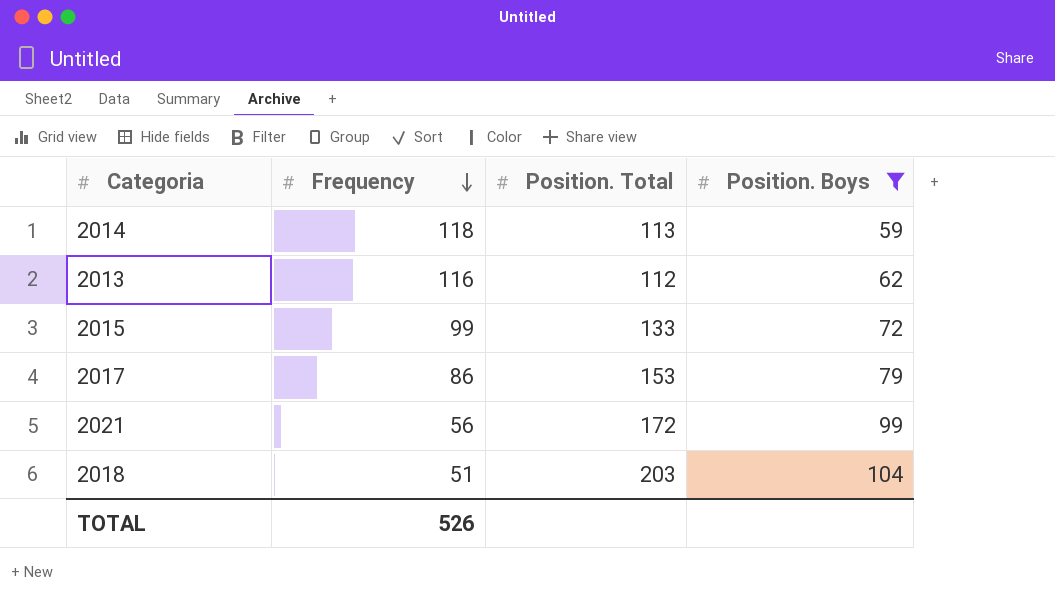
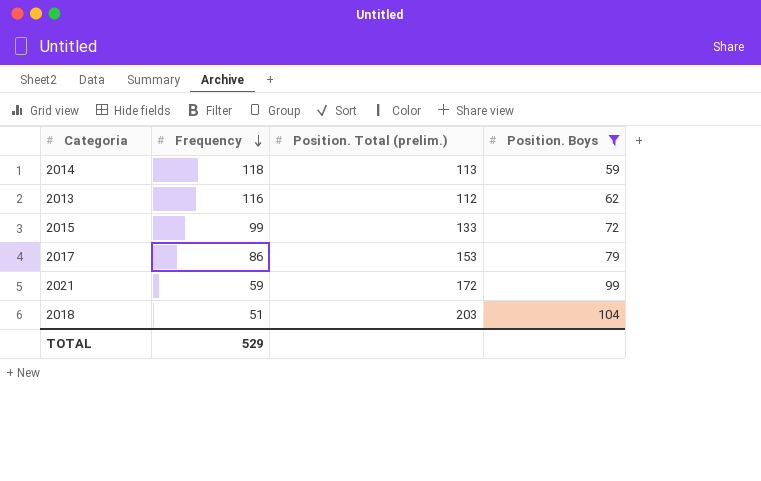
column name: Position. Total -> Position. Total (prelim.)
2021 | Frequency: 56 -> 59
TOTAL | Frequency: 526 -> 529

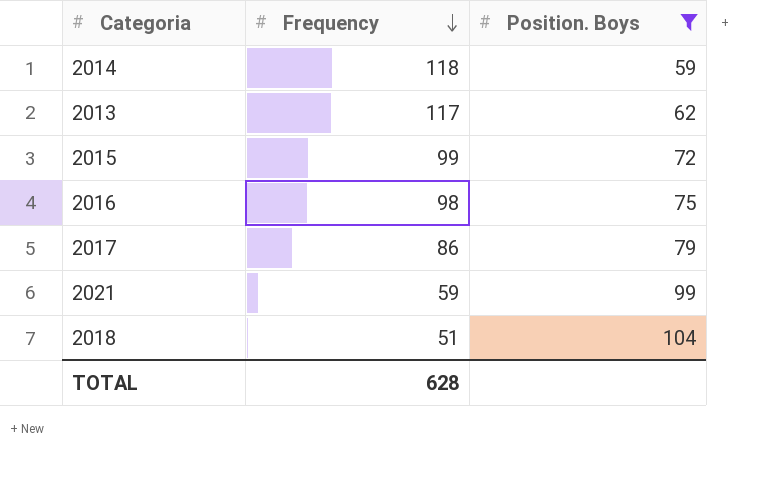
column Position. Total (prelim.) | position: 3 -> none
2013 | Frequency: 116 -> 117
row 2016: none -> 98 | 75
TOTAL | Frequency: 529 -> 628

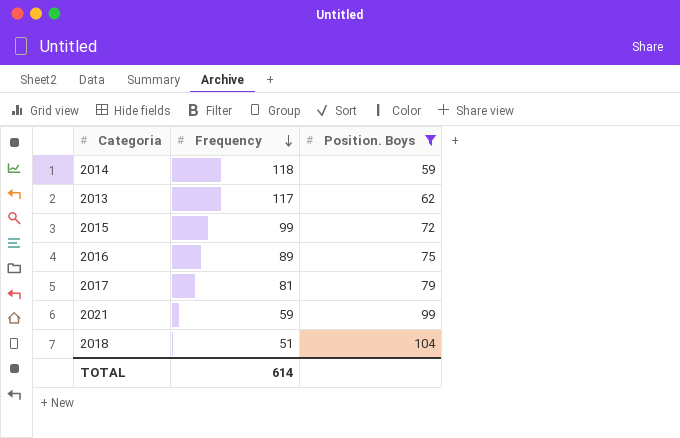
2016 | Frequency: 98 -> 89
2017 | Frequency: 86 -> 81
TOTAL | Frequency: 628 -> 614

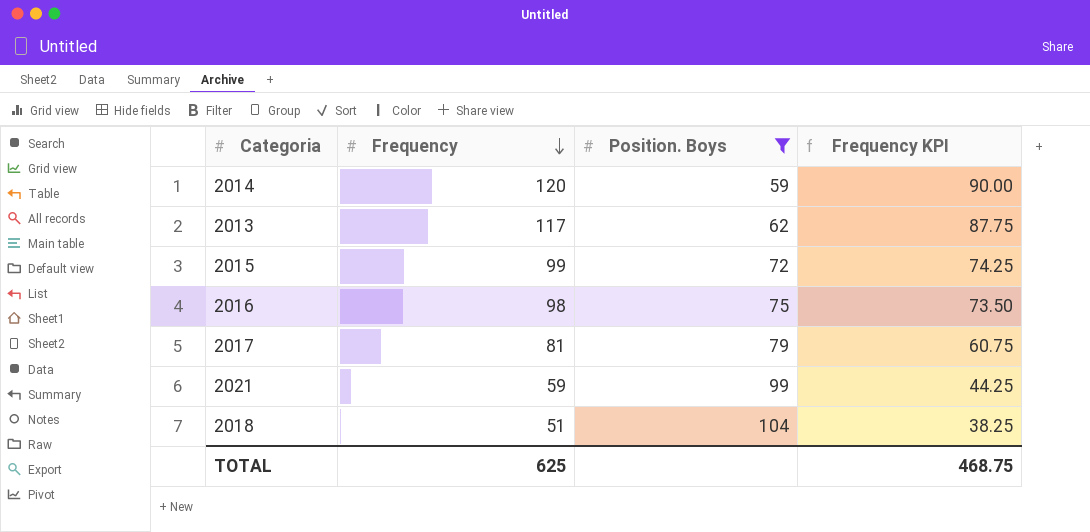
column Frequency KPI | formula: none -> [Frequency] * 0.75
2014 | Frequency: 118 -> 120
2016 | Frequency: 89 -> 98
TOTAL | Frequency: 614 -> 625

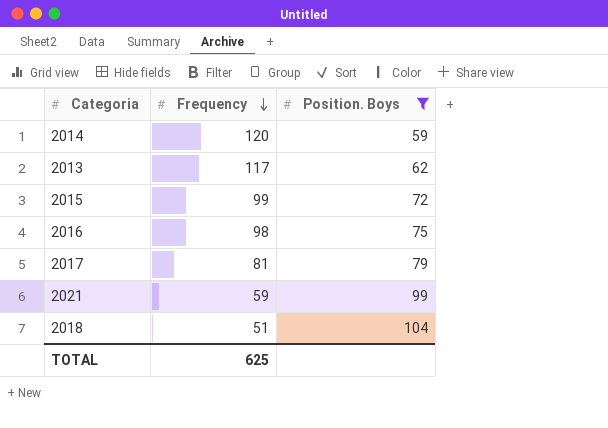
column Frequency KPI | formula: [Frequency] * 0.75 -> none

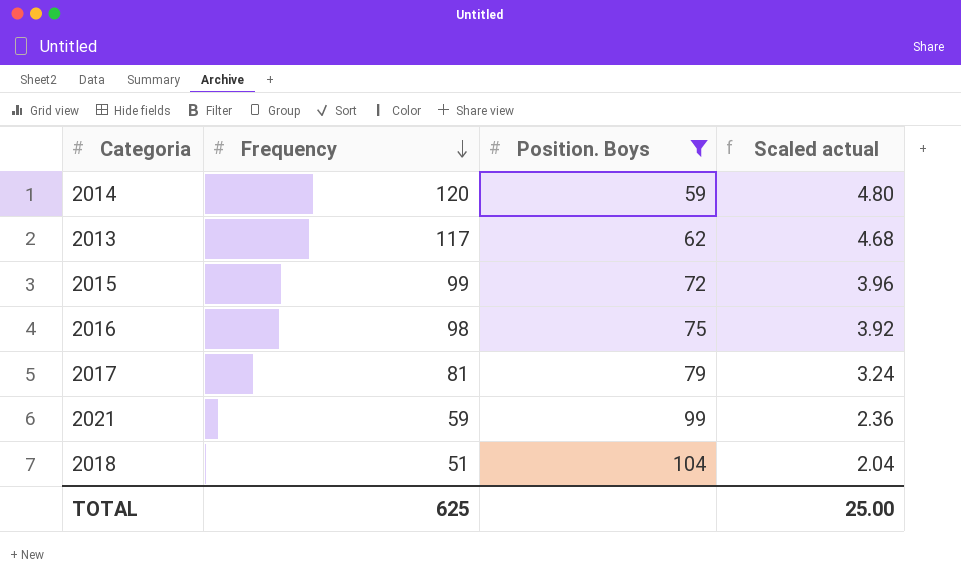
column Scaled actual | formula: none -> [Frequency] * 0.04

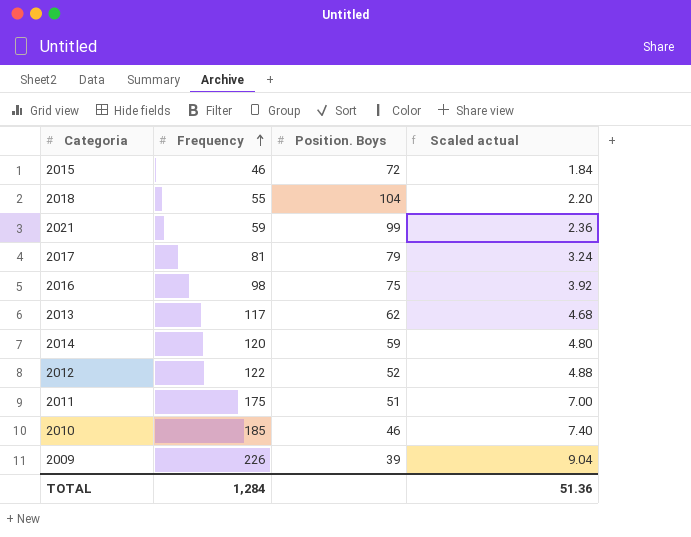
filter: Position. Boys >= 59 -> none
row order: Frequency descending -> Frequency ascending
2015 | Frequency: 99 -> 46
2015 | Scaled actual: 3.96 -> 1.84
2018 | Frequency: 51 -> 55
2018 | Scaled actual: 2.04 -> 2.20
TOTAL | Frequency: 625 -> 1,284
TOTAL | Scaled actual: 25.00 -> 51.36

